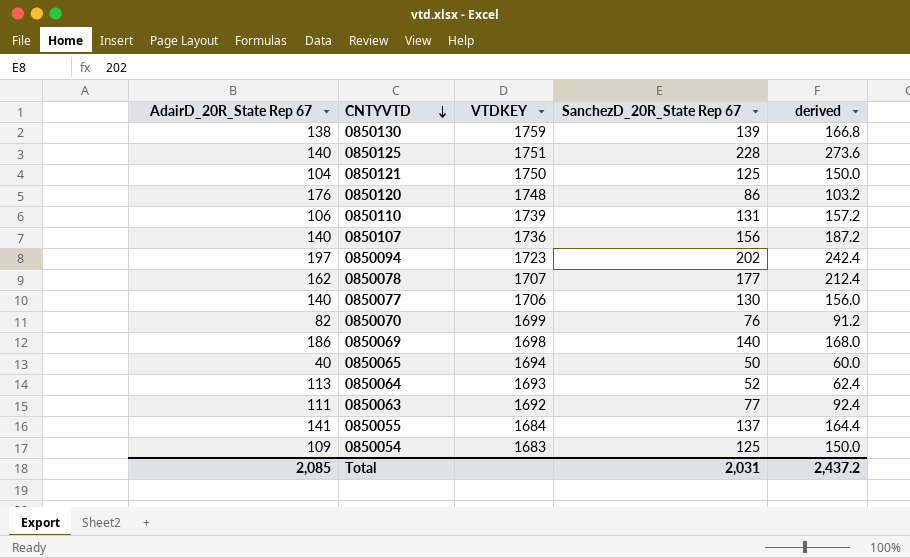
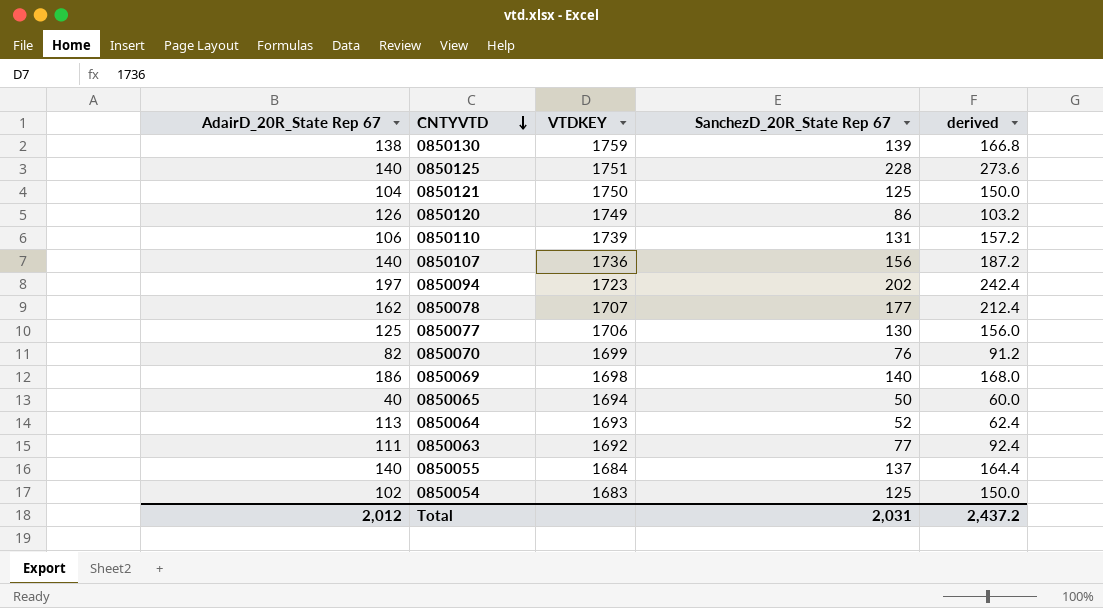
0850120 | AdairD_20R_State Rep 67: 176 -> 126
0850120 | VTDKEY: 1748 -> 1749
0850077 | AdairD_20R_State Rep 67: 140 -> 125
0850055 | AdairD_20R_State Rep 67: 141 -> 140
0850054 | AdairD_20R_State Rep 67: 109 -> 102
Total | AdairD_20R_State Rep 67: 2,085 -> 2,012

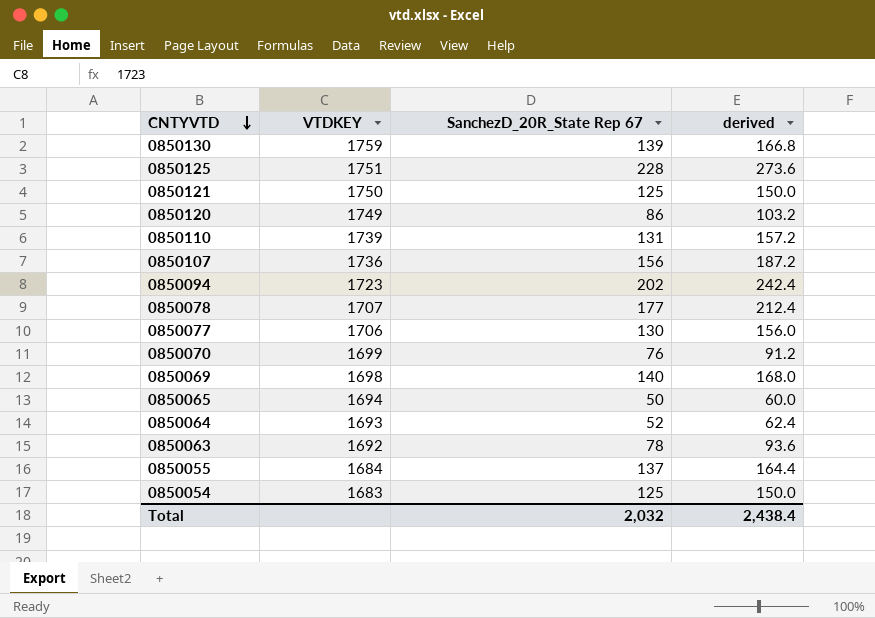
column AdairD_20R_State Rep 67 | position: 1 -> none
0850063 | SanchezD_20R_State Rep 67: 77 -> 78
0850063 | derived: 92.4 -> 93.6
Total | SanchezD_20R_State Rep 67: 2,031 -> 2,032
Total | derived: 2,437.2 -> 2,438.4

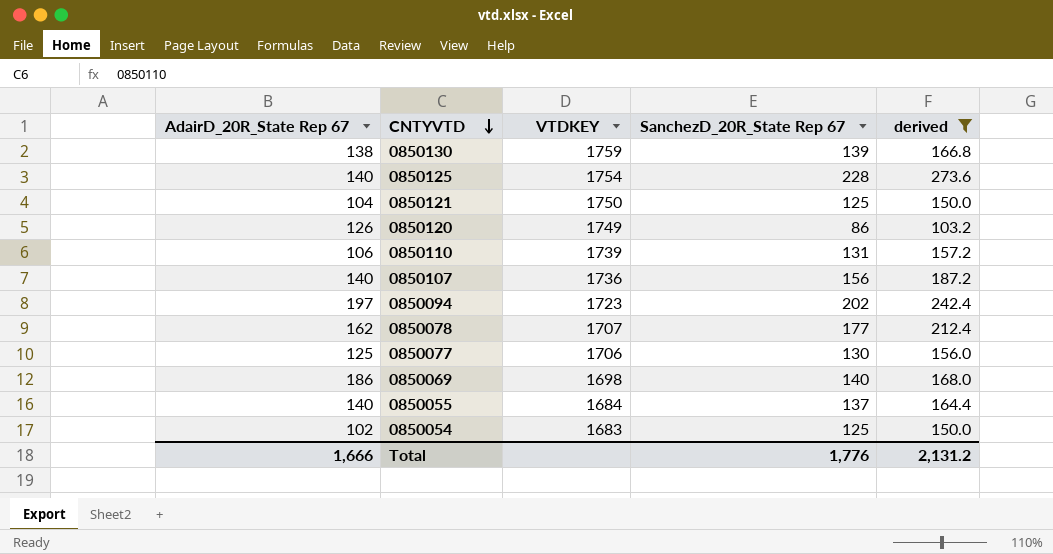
filter: none -> derived >= 103.2
column AdairD_20R_State Rep 67 | position: none -> 1
0850125 | VTDKEY: 1751 -> 1754
Total | SanchezD_20R_State Rep 67: 2,032 -> 1,776
Total | derived: 2,438.4 -> 2,131.2

